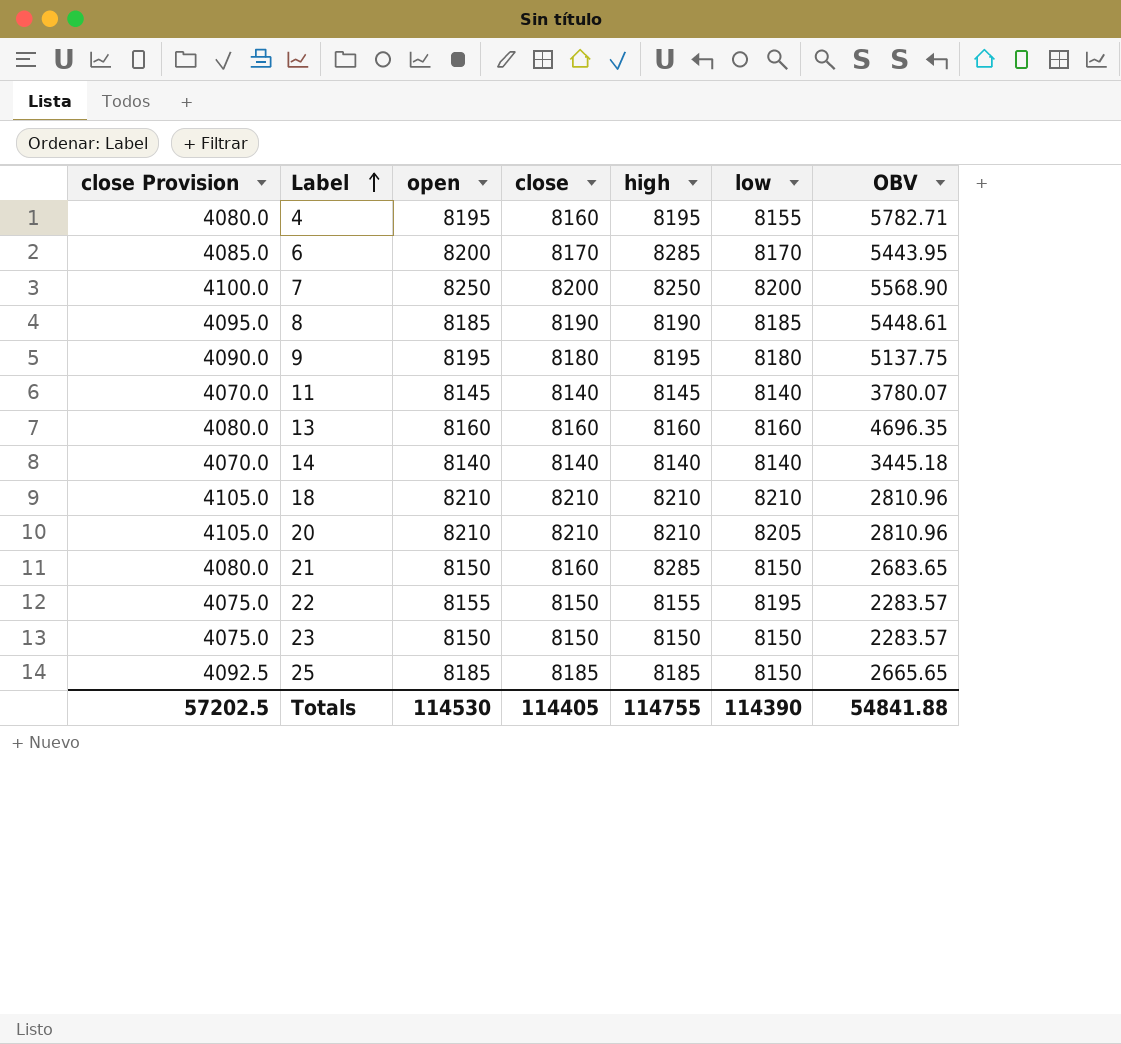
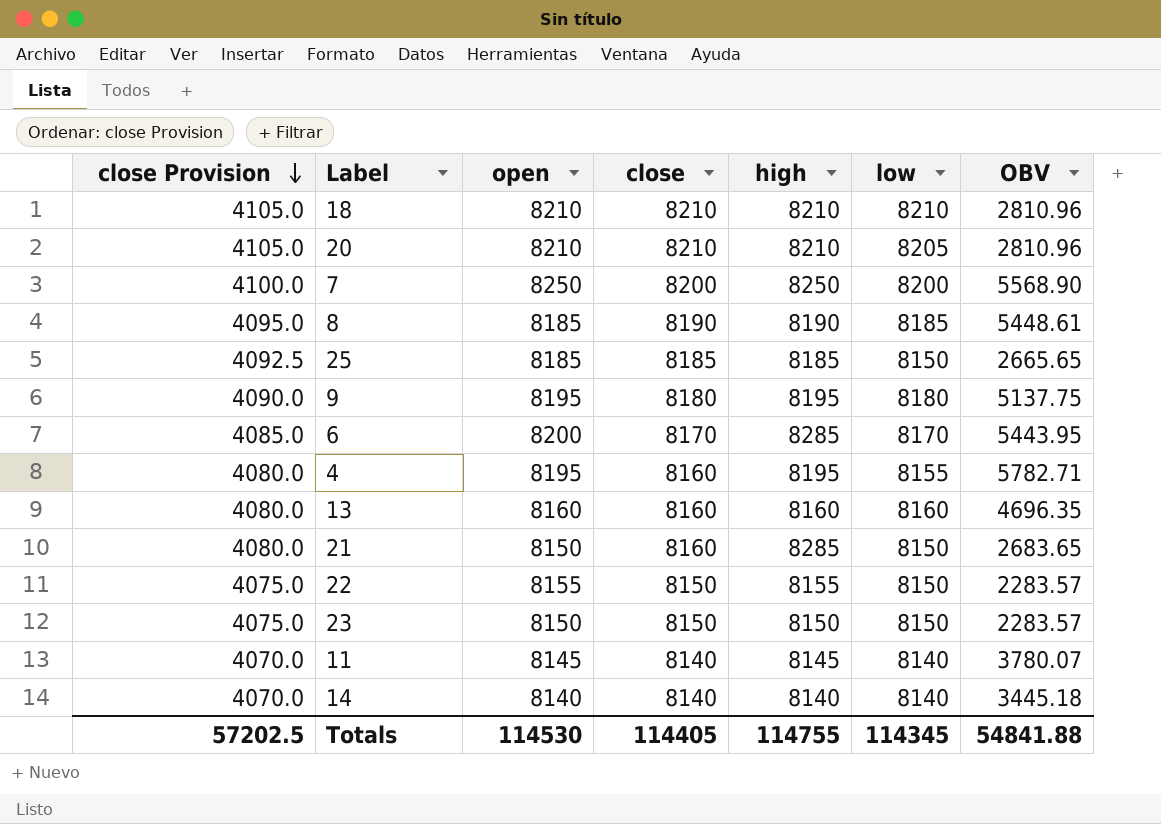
row order: Label ascending -> close Provision descending
22 | low: 8195 -> 8150
Totals | low: 114390 -> 114345

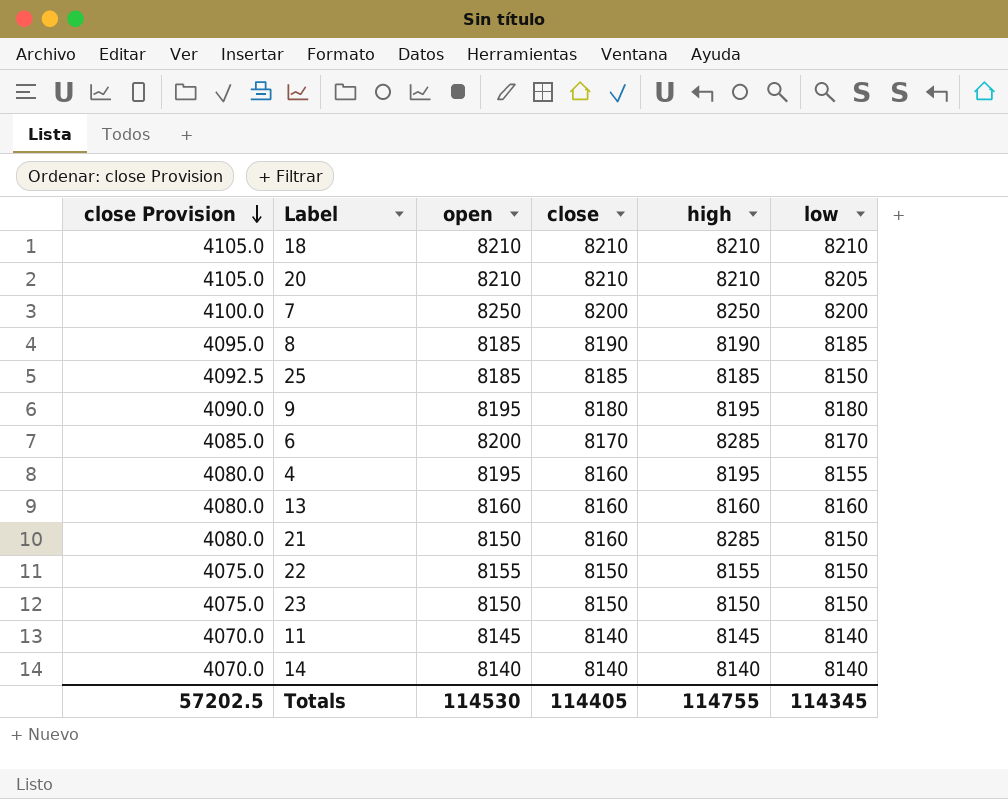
column OBV | position: 7 -> none

